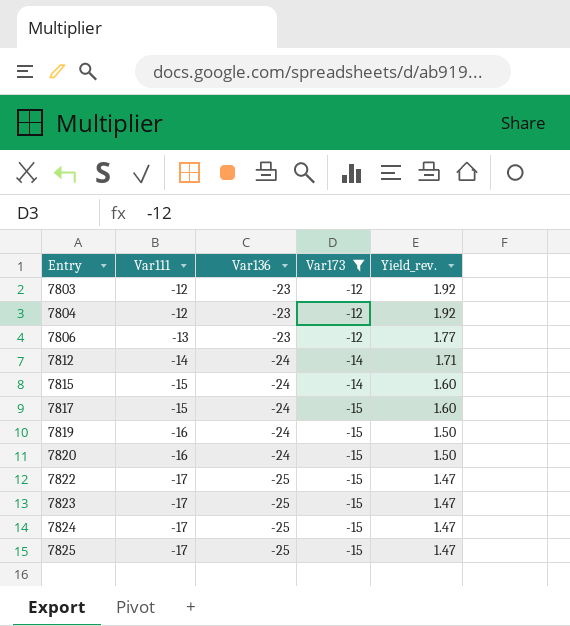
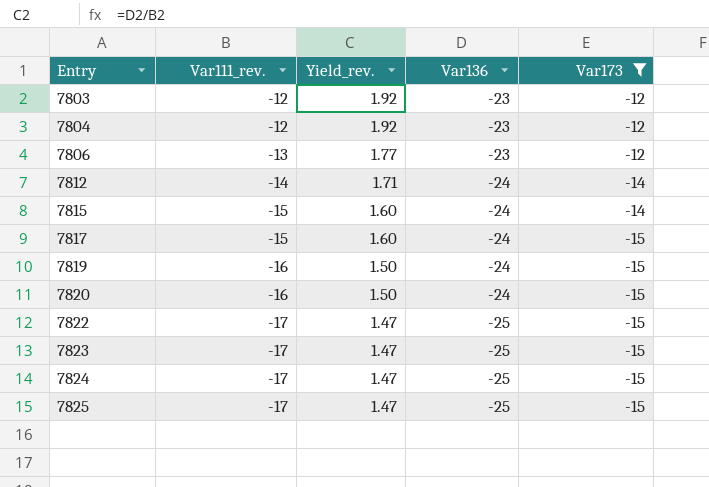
column name: Var111 -> Var111_rev.
column Yield_rev. | position: 5 -> 3

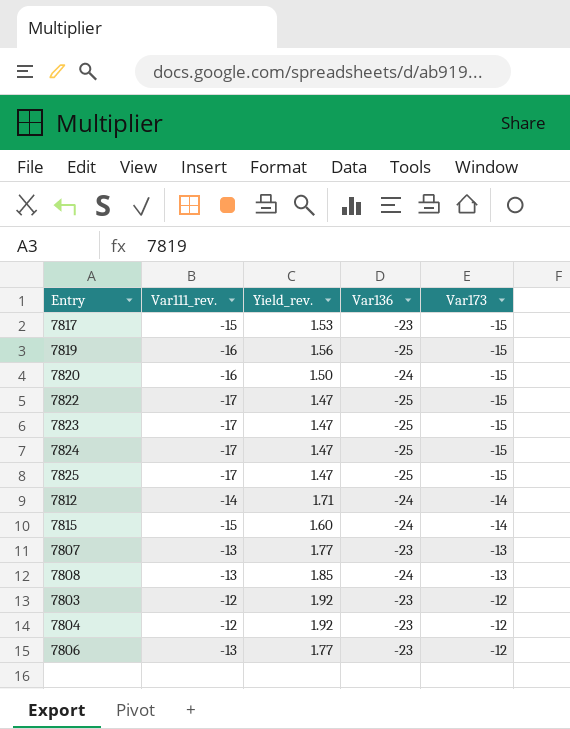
filter: Var173 != -13 -> none
row order: Entry ascending -> Var173 ascending
7817 | Yield_rev.: 1.60 -> 1.53
7817 | Var136: -24 -> -23
7819 | Yield_rev.: 1.50 -> 1.56
7819 | Var136: -24 -> -25

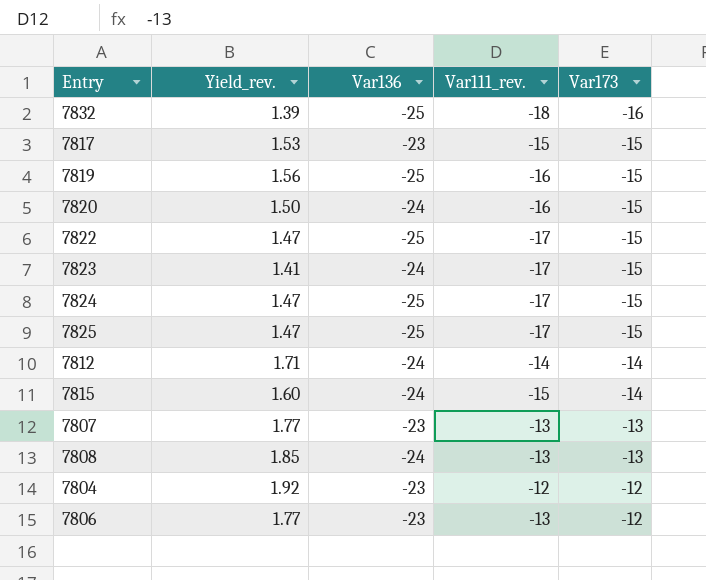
column Var111_rev. | position: 2 -> 4
row 7803: -12 | 1.92 | -23 | -12 -> none
row 7832: none -> 1.39 | -25 | -18 | -16
7823 | Yield_rev.: 1.47 -> 1.41
7823 | Var136: -25 -> -24

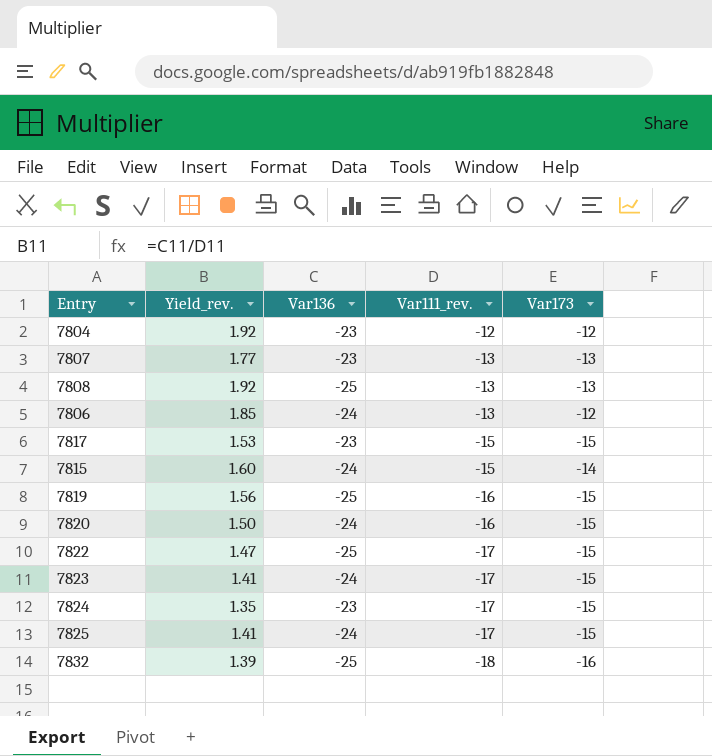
row order: Var173 ascending -> Var111_rev. descending
row 7812: 1.71 | -24 | -14 | -14 -> none
7808 | Yield_rev.: 1.85 -> 1.92
7808 | Var136: -24 -> -25
7806 | Yield_rev.: 1.77 -> 1.85
7806 | Var136: -23 -> -24
7824 | Yield_rev.: 1.47 -> 1.35
7824 | Var136: -25 -> -23
7825 | Yield_rev.: 1.47 -> 1.41
7825 | Var136: -25 -> -24

